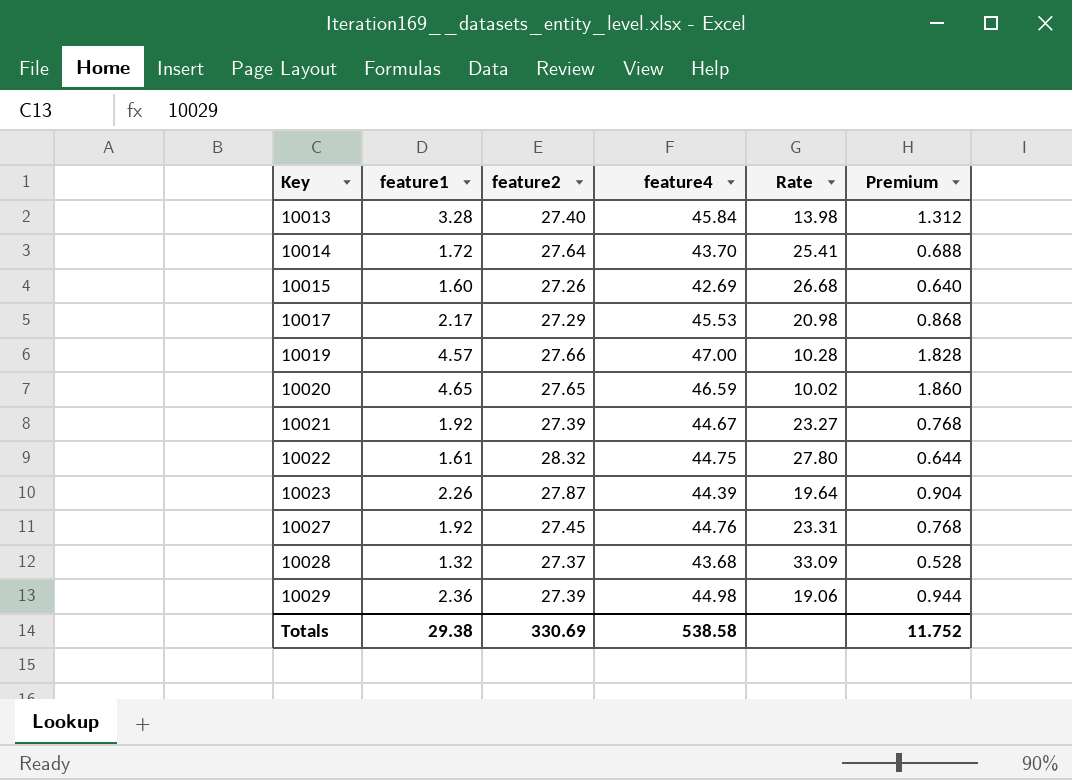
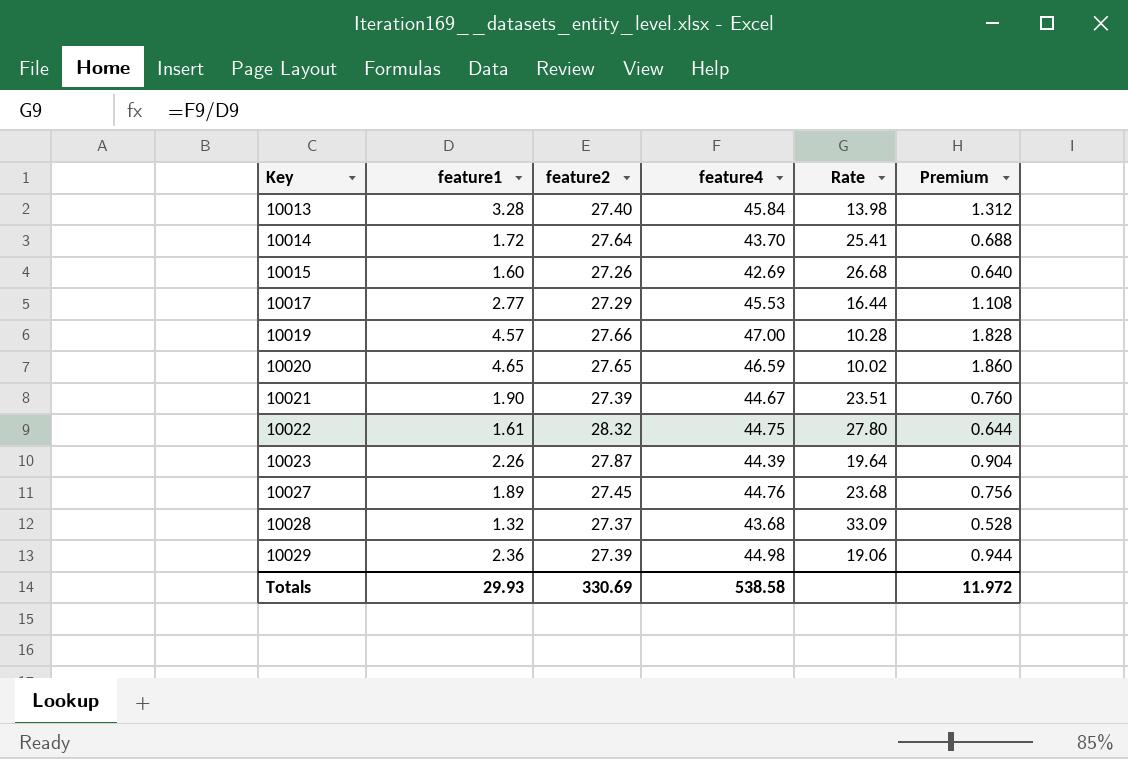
10017 | feature1: 2.17 -> 2.77
10017 | Rate: 20.98 -> 16.44
10017 | Premium: 0.868 -> 1.108
10021 | feature1: 1.92 -> 1.90
10021 | Rate: 23.27 -> 23.51
10021 | Premium: 0.768 -> 0.760
10027 | feature1: 1.92 -> 1.89
10027 | Rate: 23.31 -> 23.68
10027 | Premium: 0.768 -> 0.756
Totals | feature1: 29.38 -> 29.93
Totals | Premium: 11.752 -> 11.972

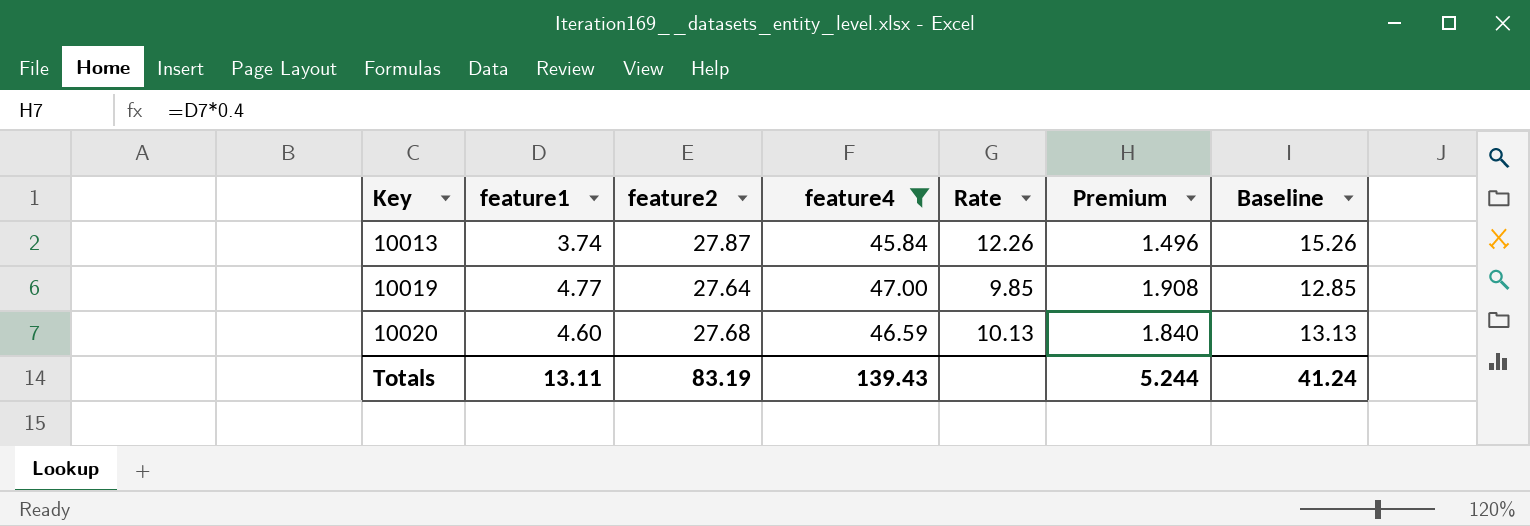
filter: none -> feature4 >= 45.84
column Baseline | formula: none -> [Rate] + 3
10013 | feature1: 3.28 -> 3.74
10013 | feature2: 27.40 -> 27.87
10013 | Rate: 13.98 -> 12.26
10013 | Premium: 1.312 -> 1.496
10019 | feature1: 4.57 -> 4.77
10019 | feature2: 27.66 -> 27.64
10019 | Rate: 10.28 -> 9.85
10019 | Premium: 1.828 -> 1.908
10020 | feature1: 4.65 -> 4.60
10020 | feature2: 27.65 -> 27.68
10020 | Rate: 10.02 -> 10.13
10020 | Premium: 1.860 -> 1.840
Totals | feature1: 29.93 -> 13.11
Totals | feature2: 330.69 -> 83.19
Totals | feature4: 538.58 -> 139.43
Totals | Premium: 11.972 -> 5.244

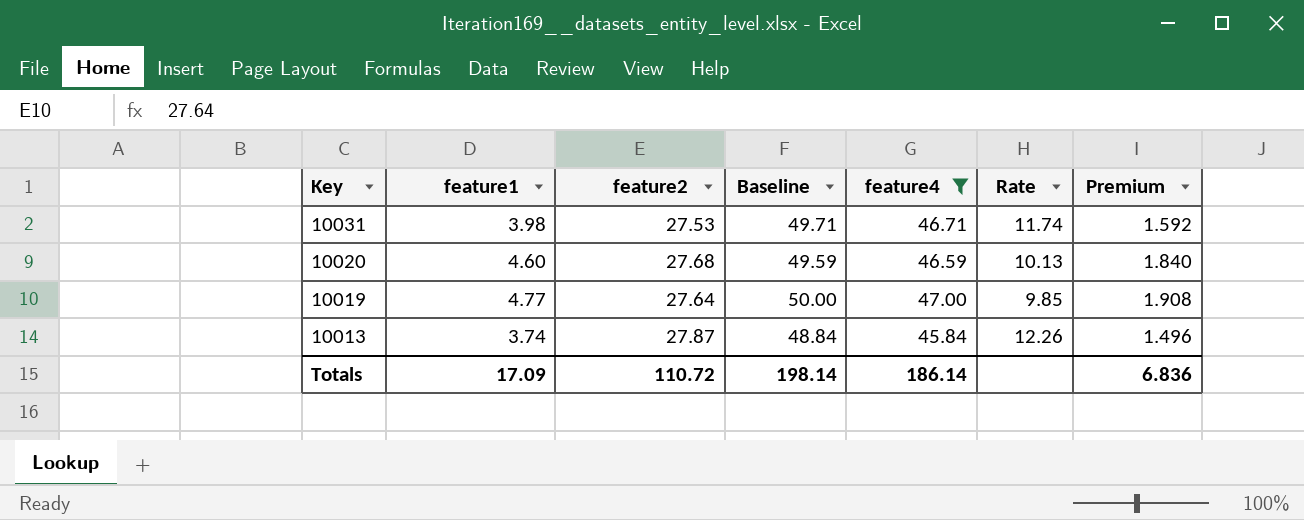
row order: Key ascending -> Key descending
column Baseline | formula: [Rate] + 3 -> [feature4] + 3
column Baseline | position: 7 -> 4
row 10031: none -> 3.98 | 27.53 | 49.71 | 46.71 | 11.74 | 1.592
Totals | feature1: 13.11 -> 17.09
Totals | feature2: 83.19 -> 110.72
Totals | Baseline: 41.24 -> 198.14
Totals | feature4: 139.43 -> 186.14
Totals | Premium: 5.244 -> 6.836

